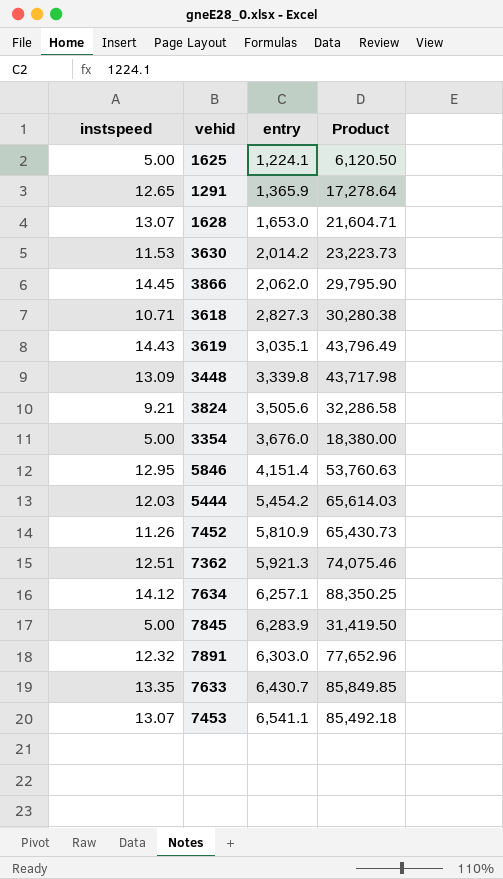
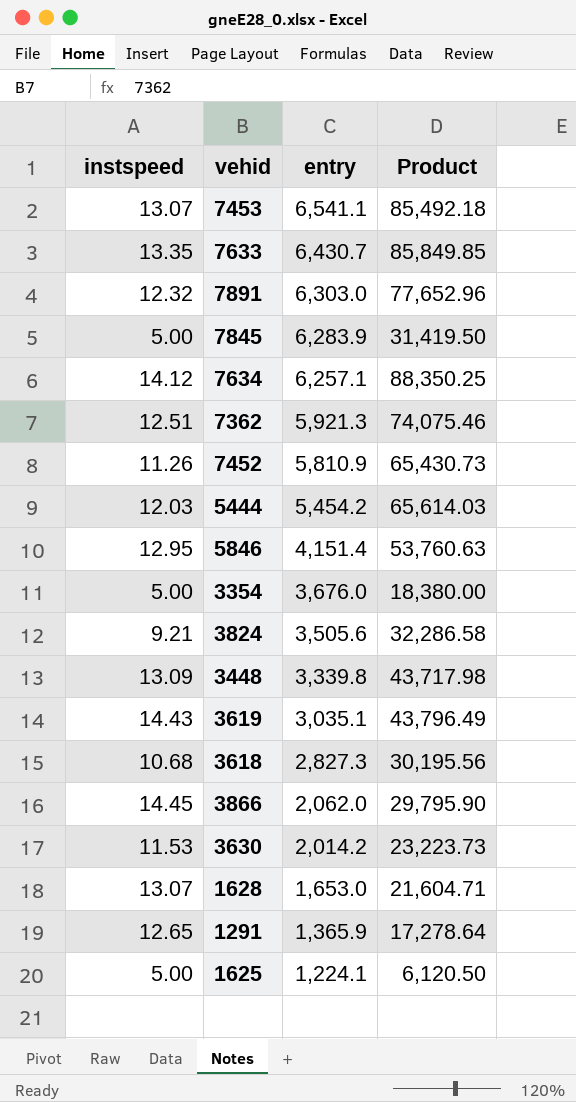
row order: entry ascending -> entry descending
3618 | instspeed: 10.71 -> 10.68
3618 | Product: 30,280.38 -> 30,195.56

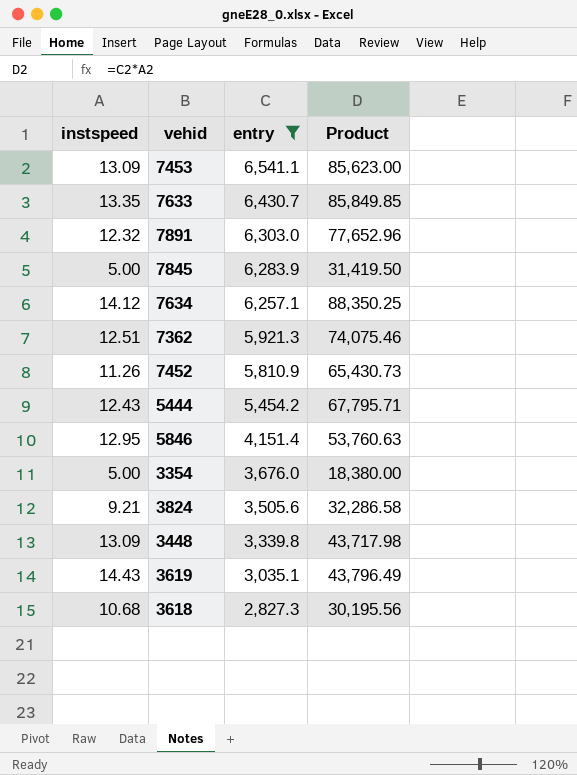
filter: none -> entry >= 2,827.3
7453 | instspeed: 13.07 -> 13.09
7453 | Product: 85,492.18 -> 85,623.00
5444 | instspeed: 12.03 -> 12.43
5444 | Product: 65,614.03 -> 67,795.71

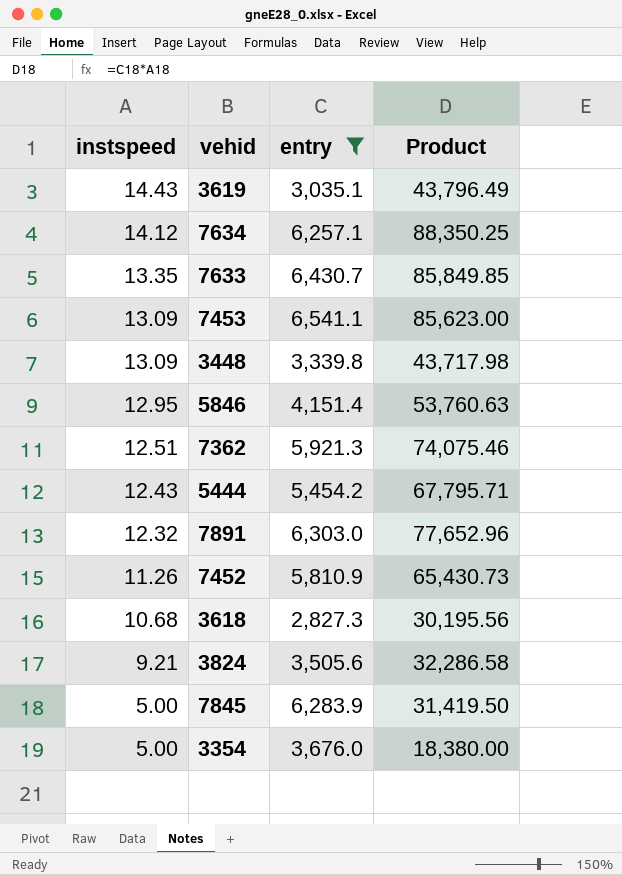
row order: entry descending -> instspeed descending

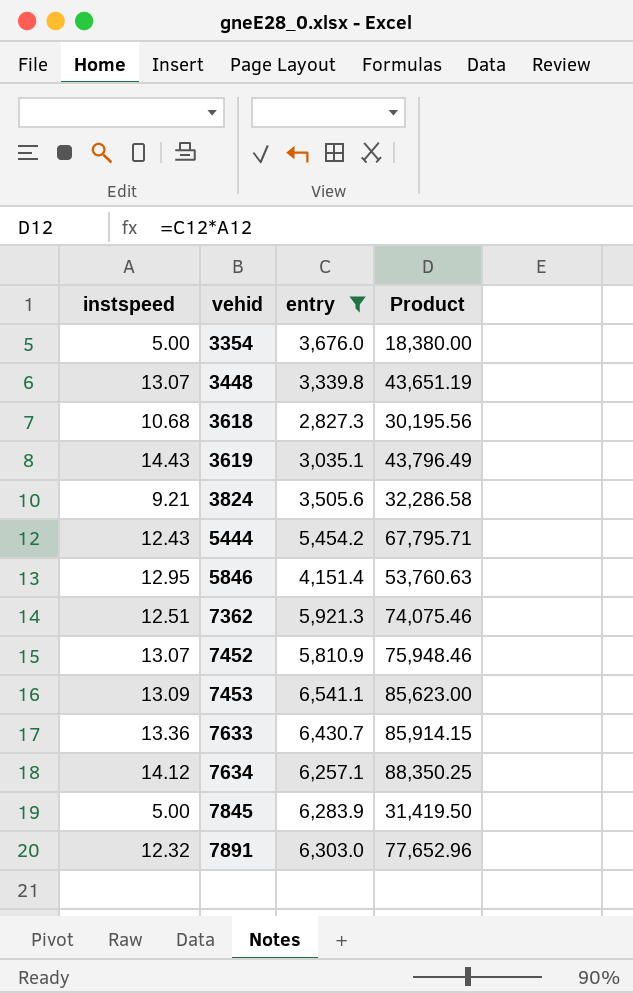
row order: instspeed descending -> vehid ascending
3448 | instspeed: 13.09 -> 13.07
3448 | Product: 43,717.98 -> 43,651.19
7452 | instspeed: 11.26 -> 13.07
7452 | Product: 65,430.73 -> 75,948.46
7633 | instspeed: 13.35 -> 13.36
7633 | Product: 85,849.85 -> 85,914.15

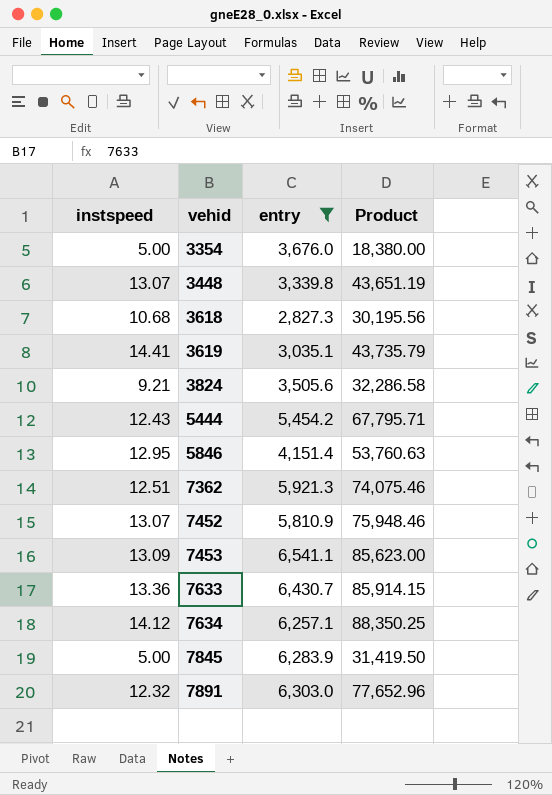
3619 | instspeed: 14.43 -> 14.41
3619 | Product: 43,796.49 -> 43,735.79

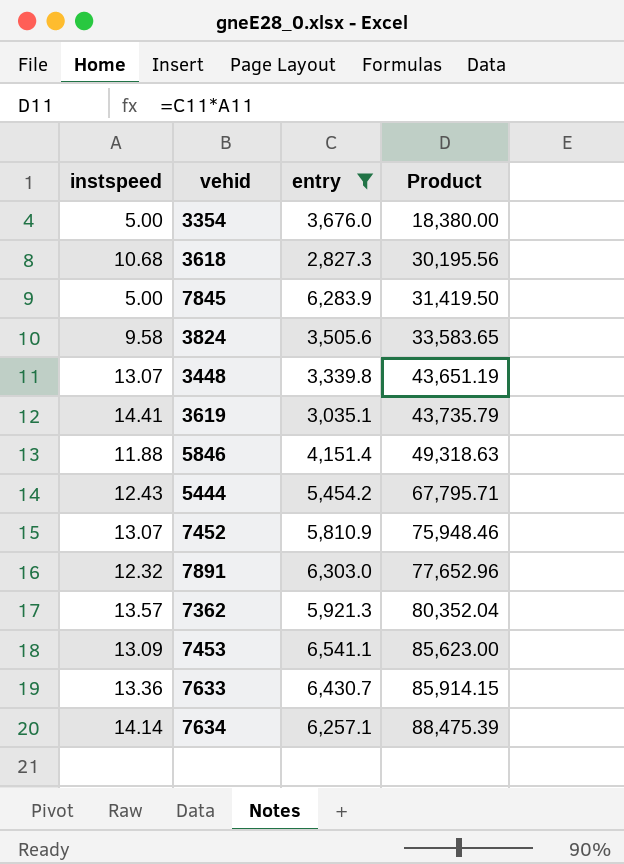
row order: vehid ascending -> Product ascending
3824 | instspeed: 9.21 -> 9.58
3824 | Product: 32,286.58 -> 33,583.65
5846 | instspeed: 12.95 -> 11.88
5846 | Product: 53,760.63 -> 49,318.63
7362 | instspeed: 12.51 -> 13.57
7362 | Product: 74,075.46 -> 80,352.04
7634 | instspeed: 14.12 -> 14.14
7634 | Product: 88,350.25 -> 88,475.39

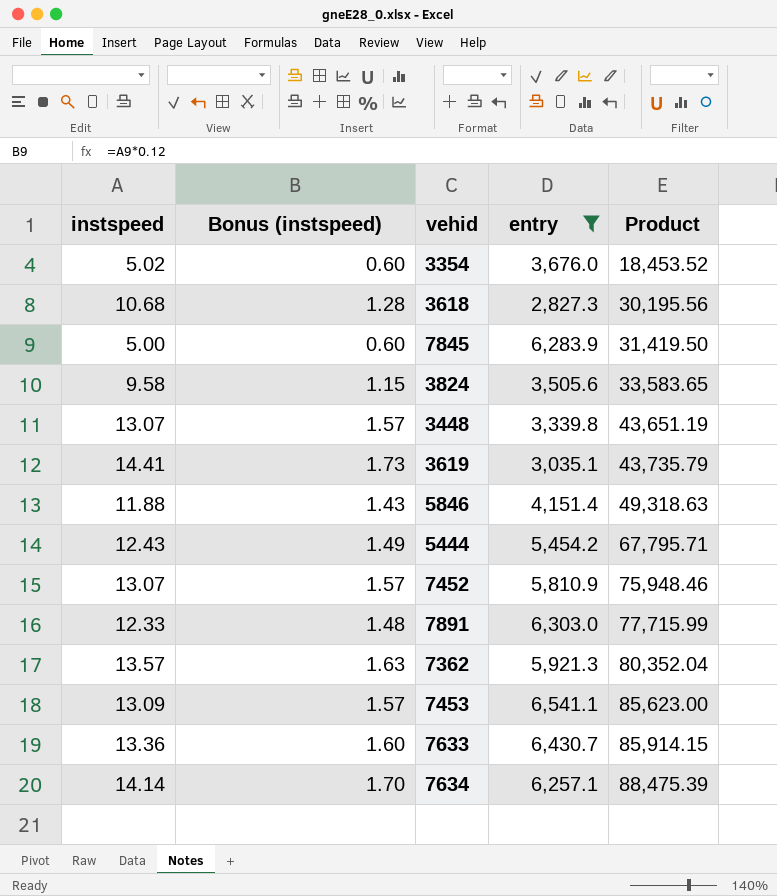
column Bonus (instspeed) | formula: none -> [instspeed] * 0.12
3354 | instspeed: 5.00 -> 5.02
3354 | Product: 18,380.00 -> 18,453.52
7891 | instspeed: 12.32 -> 12.33
7891 | Product: 77,652.96 -> 77,715.99

